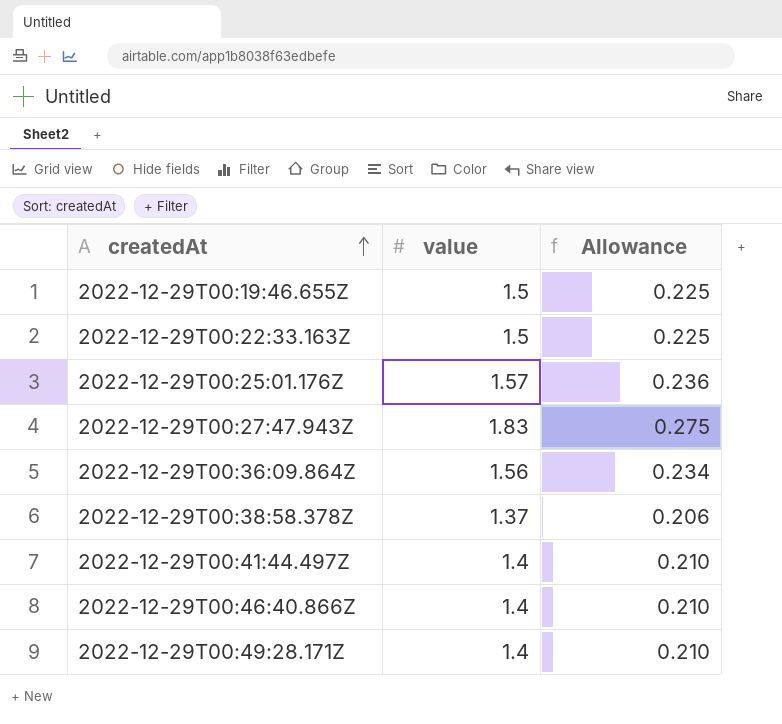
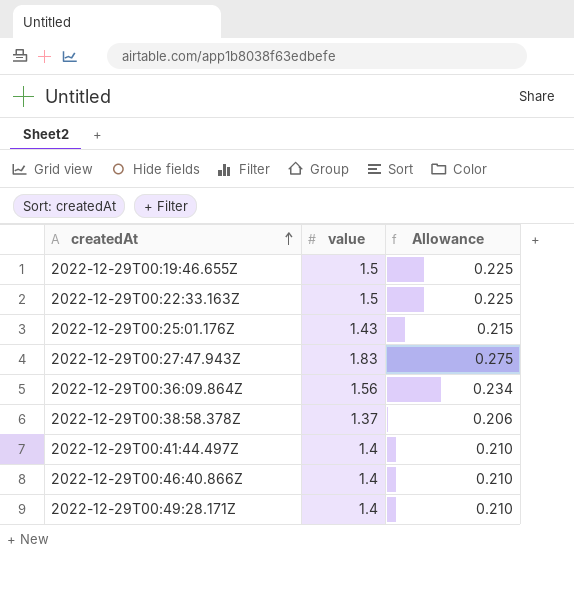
2022-12-29T00:25:01.176Z | value: 1.57 -> 1.43
2022-12-29T00:25:01.176Z | Allowance: 0.236 -> 0.215

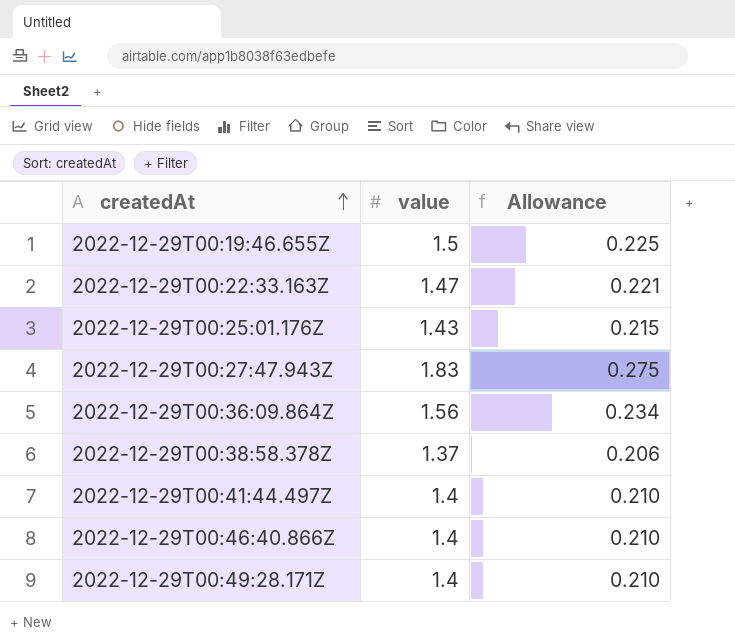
2022-12-29T00:22:33.163Z | value: 1.5 -> 1.47
2022-12-29T00:22:33.163Z | Allowance: 0.225 -> 0.221

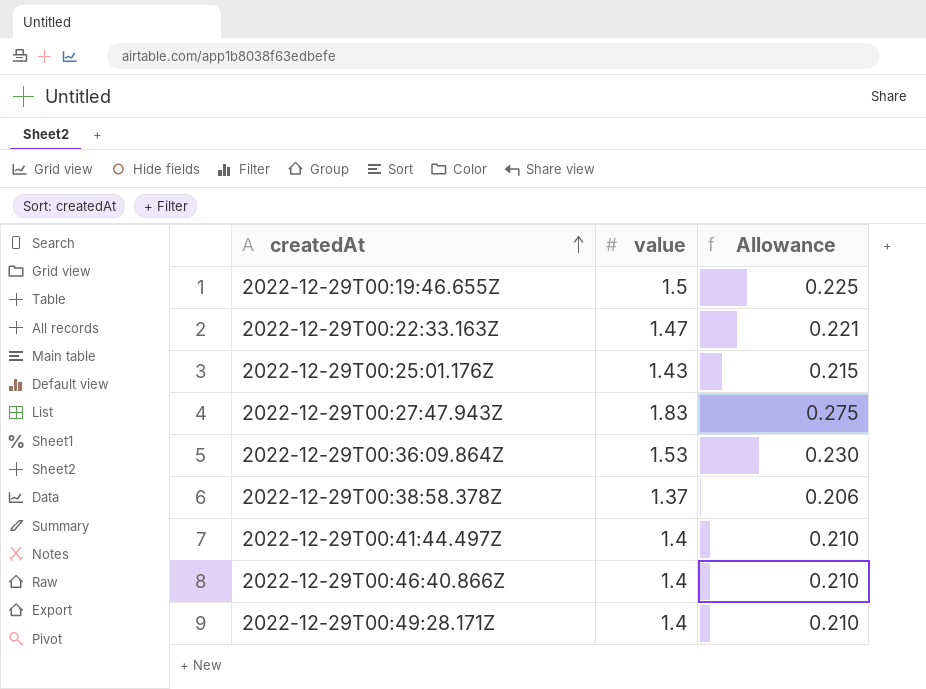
2022-12-29T00:36:09.864Z | value: 1.56 -> 1.53
2022-12-29T00:36:09.864Z | Allowance: 0.234 -> 0.230

